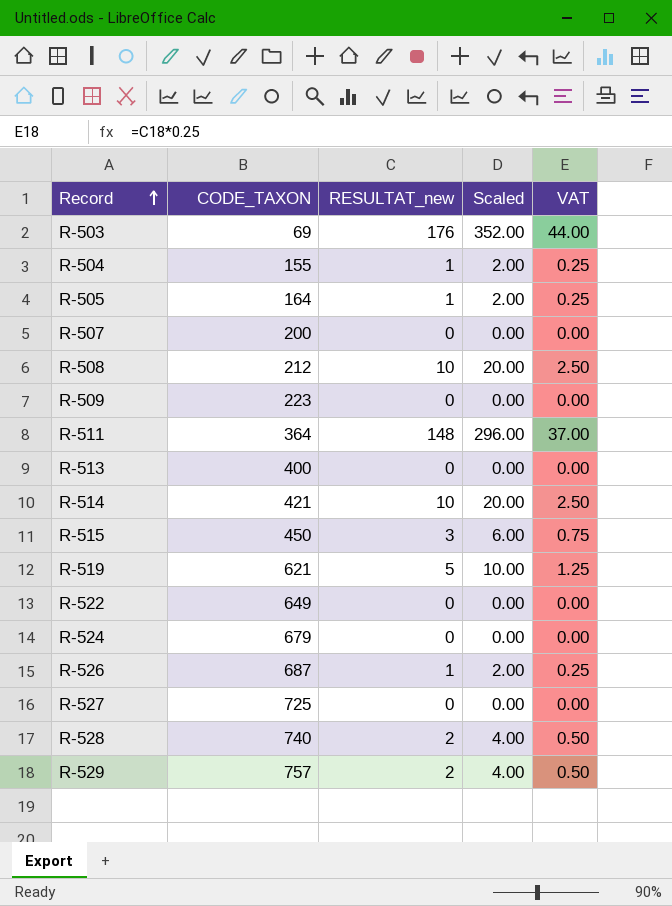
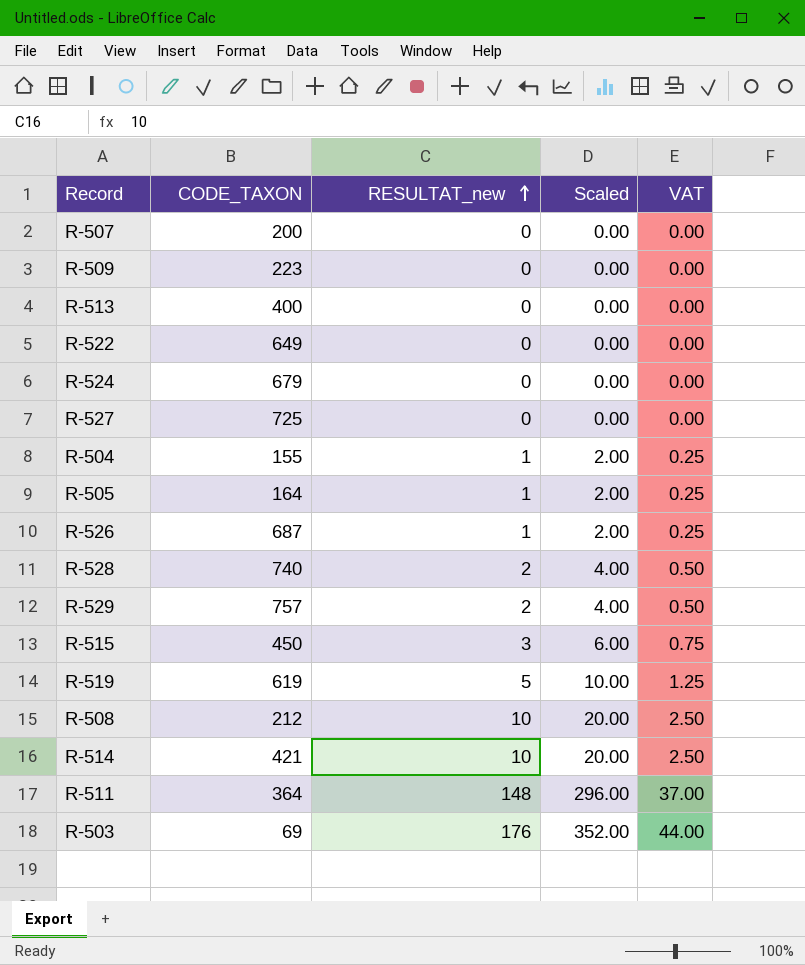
row order: Record ascending -> RESULTAT_new ascending
R-519 | CODE_TAXON: 621 -> 619

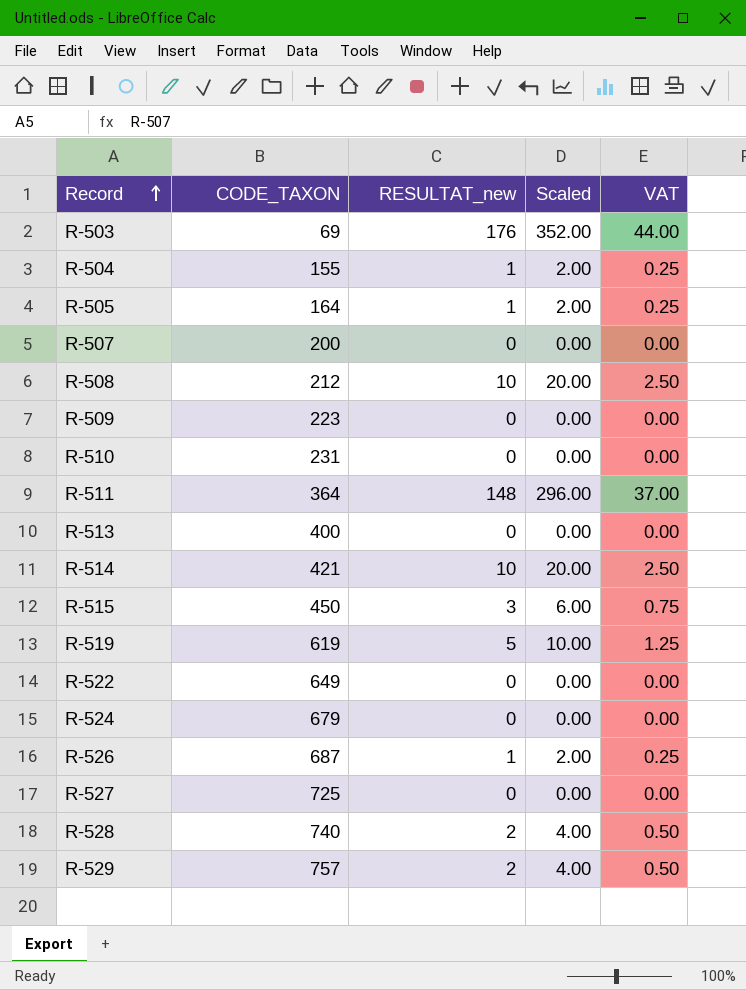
row order: RESULTAT_new ascending -> Record ascending
row R-510: none -> 231 | 0 | 0.00 | 0.00

